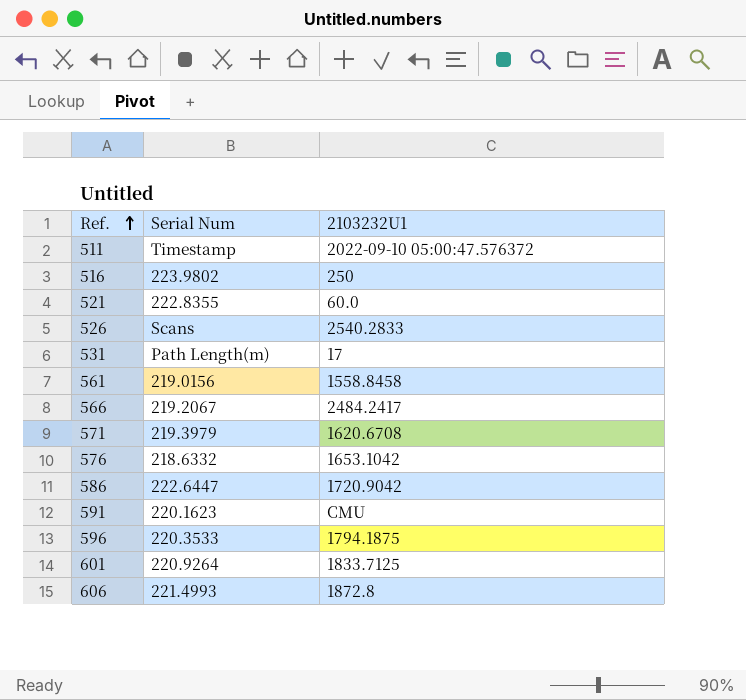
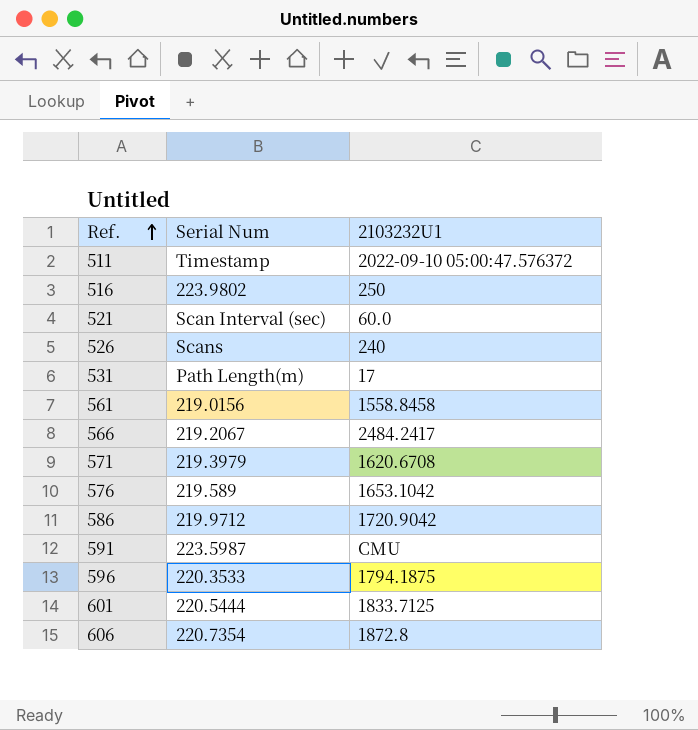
521 | Serial Num: 222.8355 -> Scan Interval (sec)
526 | 2103232U1: 2540.2833 -> 240
576 | Serial Num: 218.6332 -> 219.589
586 | Serial Num: 222.6447 -> 219.9712
591 | Serial Num: 220.1623 -> 223.5987
601 | Serial Num: 220.9264 -> 220.5444
606 | Serial Num: 221.4993 -> 220.7354

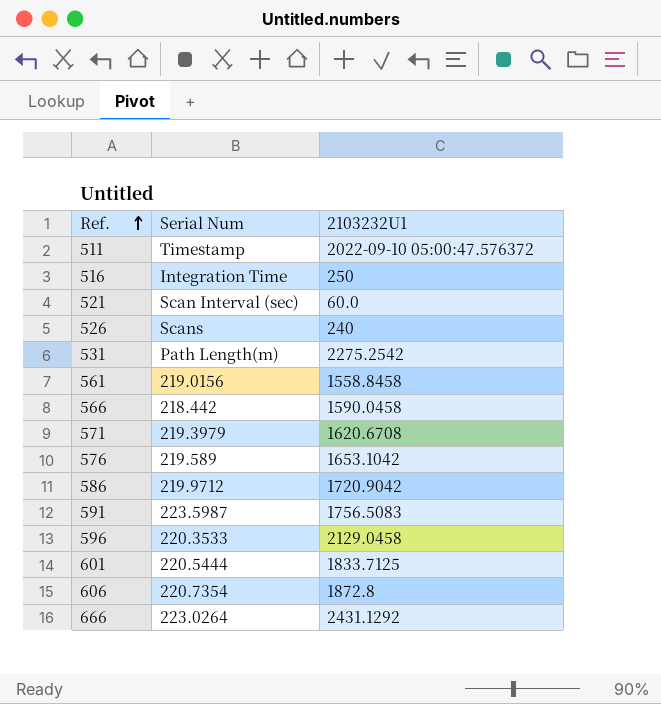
516 | Serial Num: 223.9802 -> Integration Time
531 | 2103232U1: 17 -> 2275.2542
566 | Serial Num: 219.2067 -> 218.442
566 | 2103232U1: 2484.2417 -> 1590.0458
591 | 2103232U1: CMU -> 1756.5083
596 | 2103232U1: 1794.1875 -> 2129.0458
row 666: none -> 223.0264 | 2431.1292

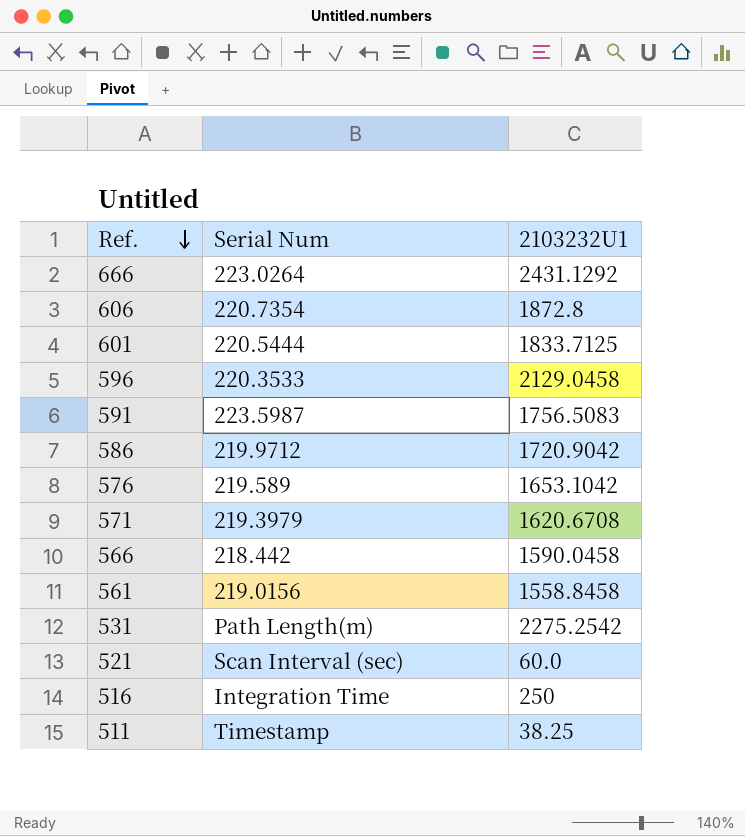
row order: Ref. ascending -> Ref. descending
row 526: Scans | 240 -> none
511 | 2103232U1: 2022-09-10 05:00:47.576372 -> 38.25

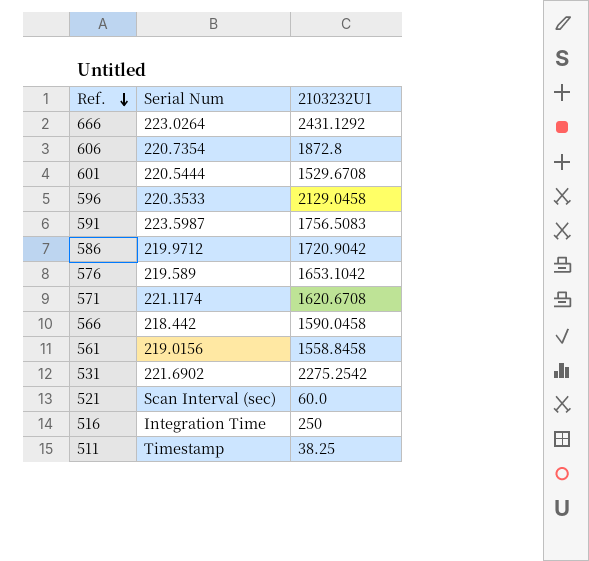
601 | 2103232U1: 1833.7125 -> 1529.6708
571 | Serial Num: 219.3979 -> 221.1174
531 | Serial Num: Path Length(m) -> 221.6902

